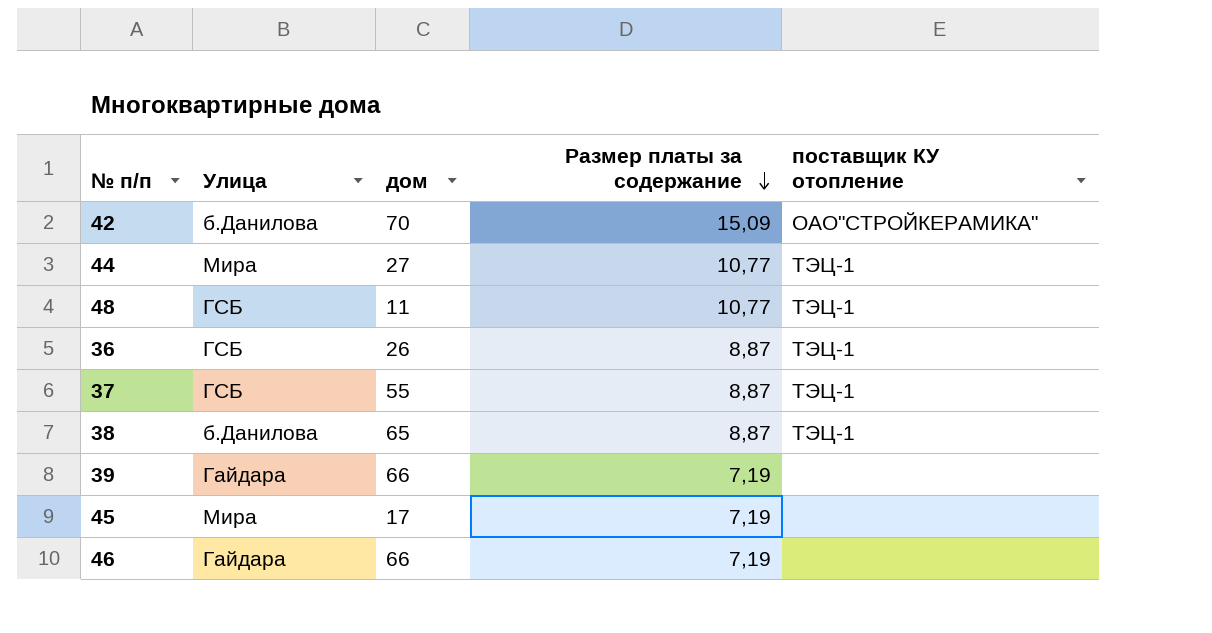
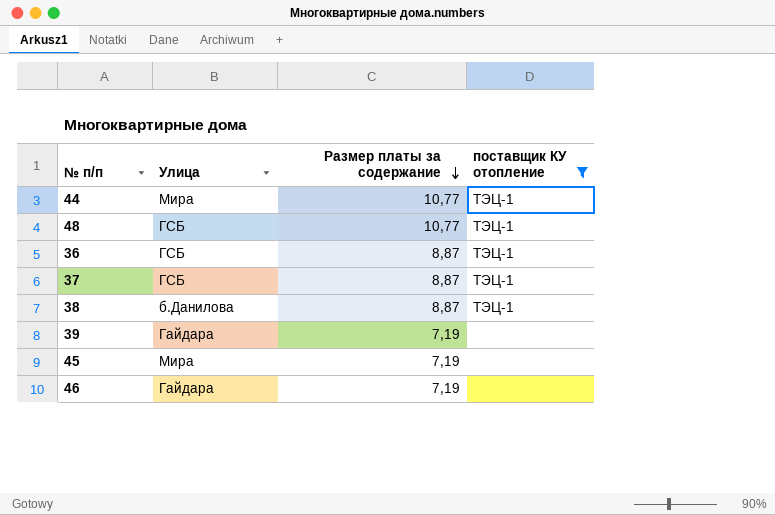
filter: none -> поставщик КУ отопление != OАО"СТРОЙКЕРАМИКА"
column дом | position: 3 -> none

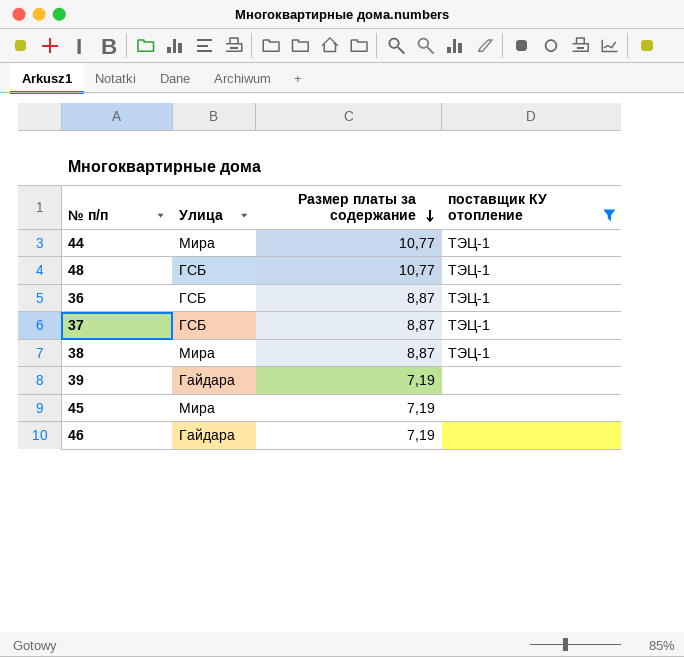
38 | Улица: б.Данилова -> Мира

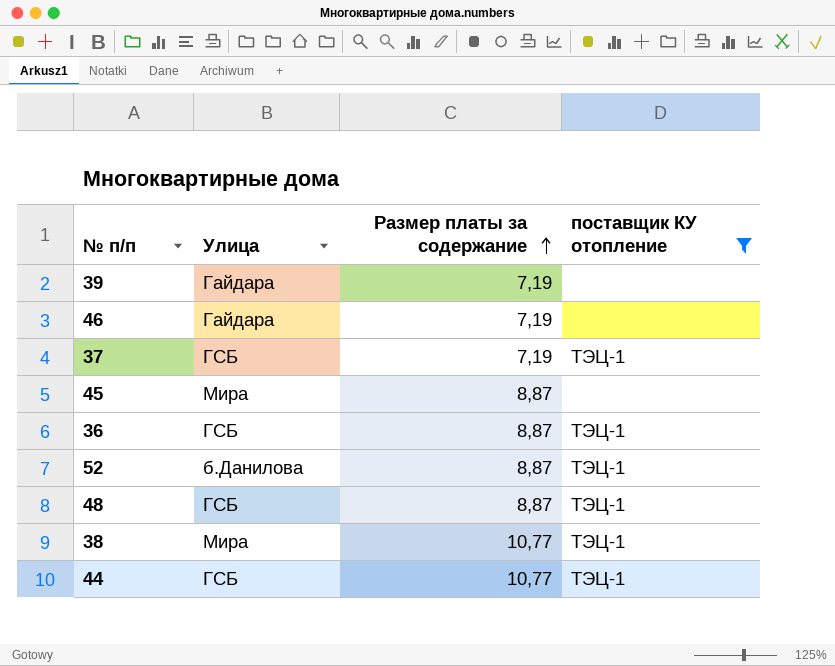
row order: Размер платы за содержание descending -> Размер платы за содержание ascending
37 | Размер платы за содержание: 8,87 -> 7,19
45 | Размер платы за содержание: 7,19 -> 8,87
row 52: none -> б.Данилова | 8,87 | ТЭЦ-1
48 | Размер платы за содержание: 10,77 -> 8,87
38 | Размер платы за содержание: 8,87 -> 10,77
44 | Улица: Мира -> ГСБ

